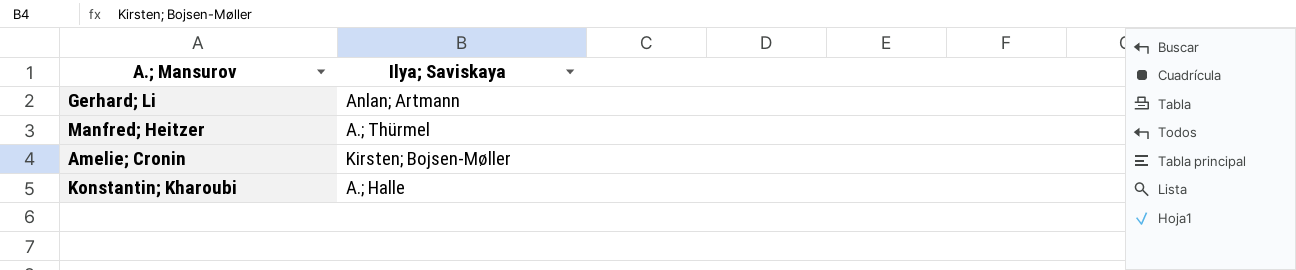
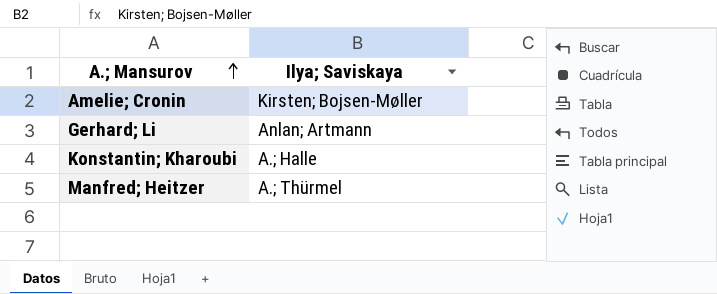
row order: none -> А.; Mansurov ascending

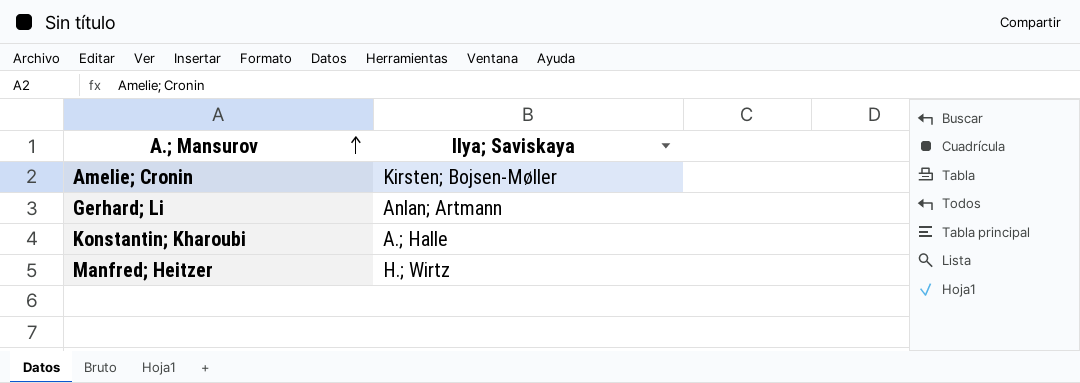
Manfred; Heitzer | Ilya; Saviskaya: A.; Thürmel -> H.; Wirtz

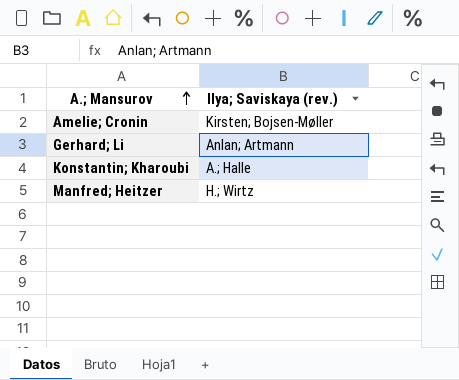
column name: Ilya; Saviskaya -> Ilya; Saviskaya (rev.)

